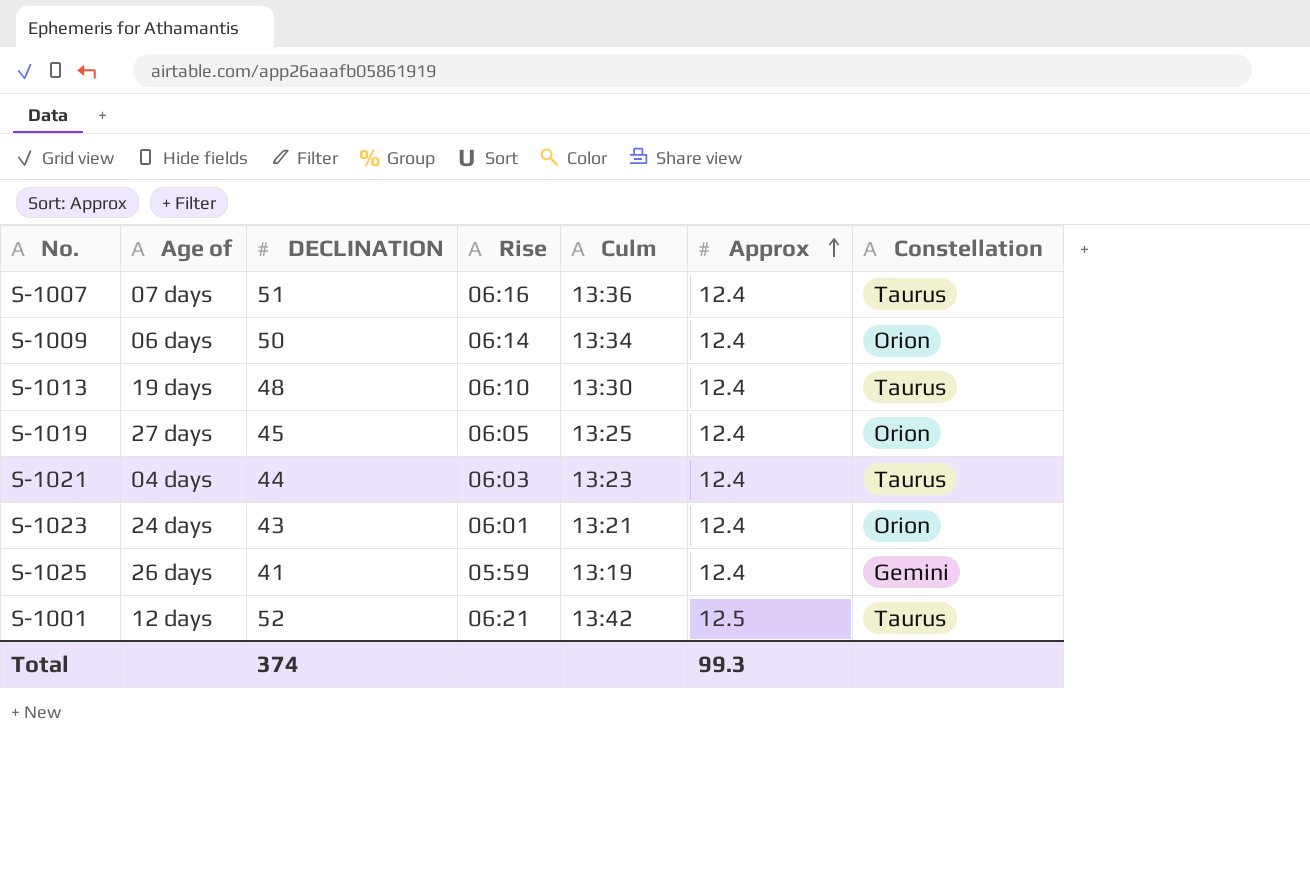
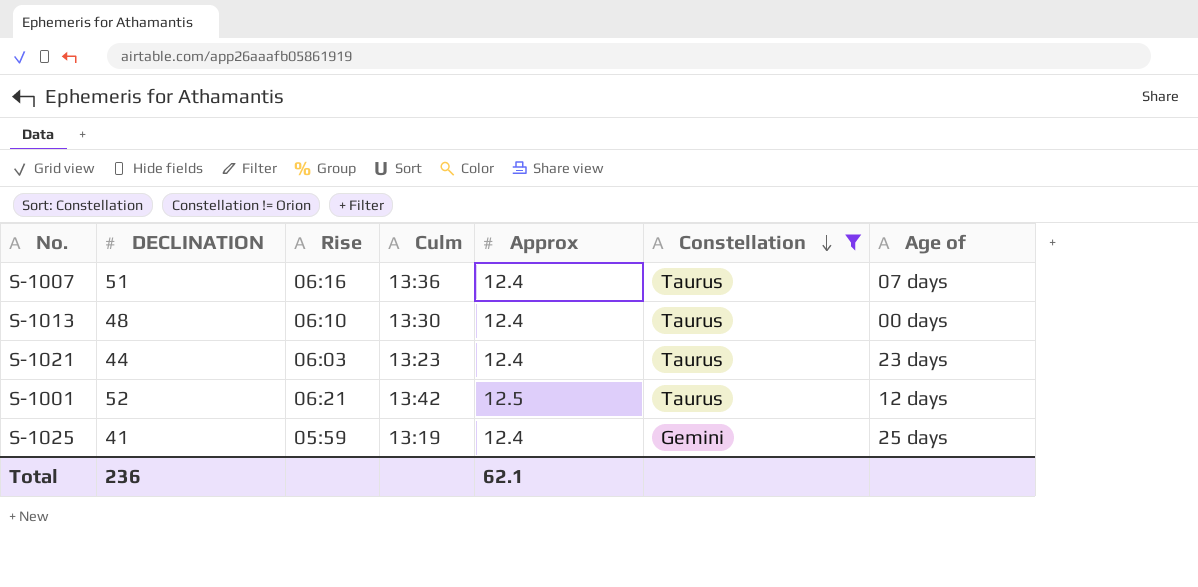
filter: none -> Constellation != Orion
row order: Approx ascending -> Constellation descending
column Age of | position: 2 -> 7
S-1013 | Age of: 19 days -> 00 days
S-1021 | Age of: 04 days -> 23 days
S-1025 | Age of: 26 days -> 25 days
Total | DECLINATION: 374 -> 236
Total | Approx: 99.3 -> 62.1

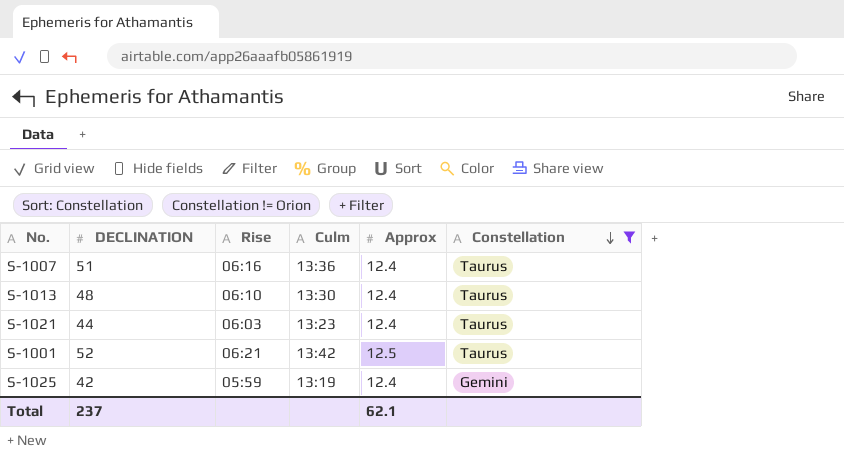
column Age of | position: 7 -> none
S-1025 | DECLINATION: 41 -> 42
Total | DECLINATION: 236 -> 237

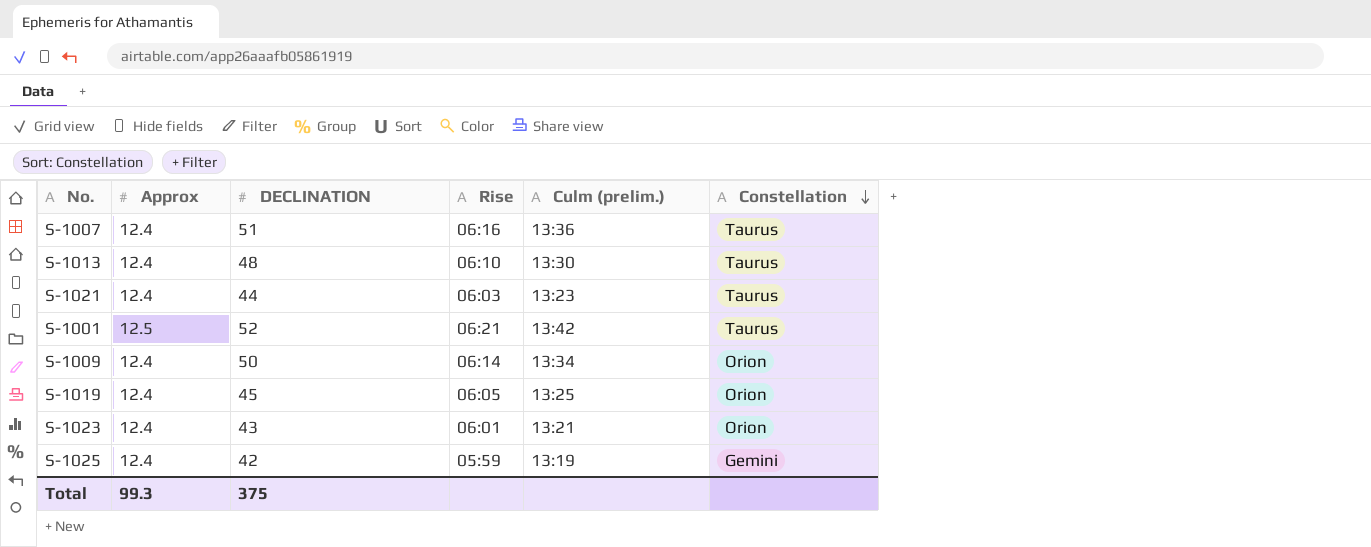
filter: Constellation != Orion -> none
column Approx | position: 5 -> 2
column name: Culm -> Culm (prelim.)
Total | Approx: 62.1 -> 99.3
Total | DECLINATION: 237 -> 375

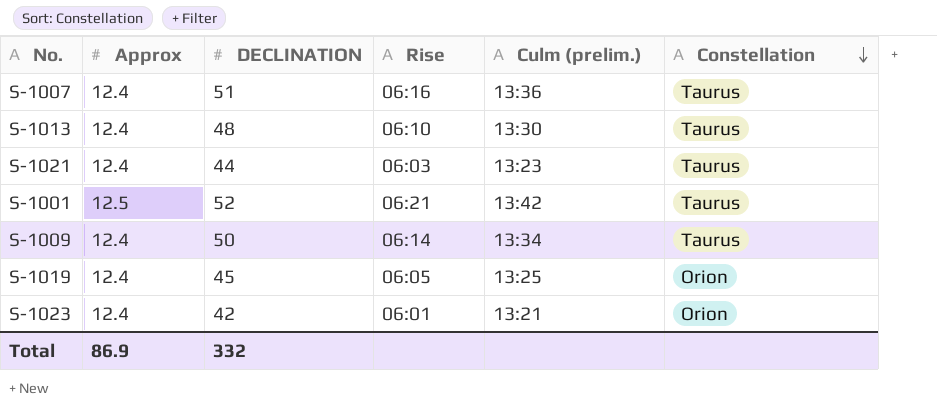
row S-1025: 12.4 | 42 | 05:59 | 13:19 | Gemini -> none
S-1009 | Constellation: Orion -> Taurus
S-1023 | DECLINATION: 43 -> 42
Total | Approx: 99.3 -> 86.9
Total | DECLINATION: 375 -> 332

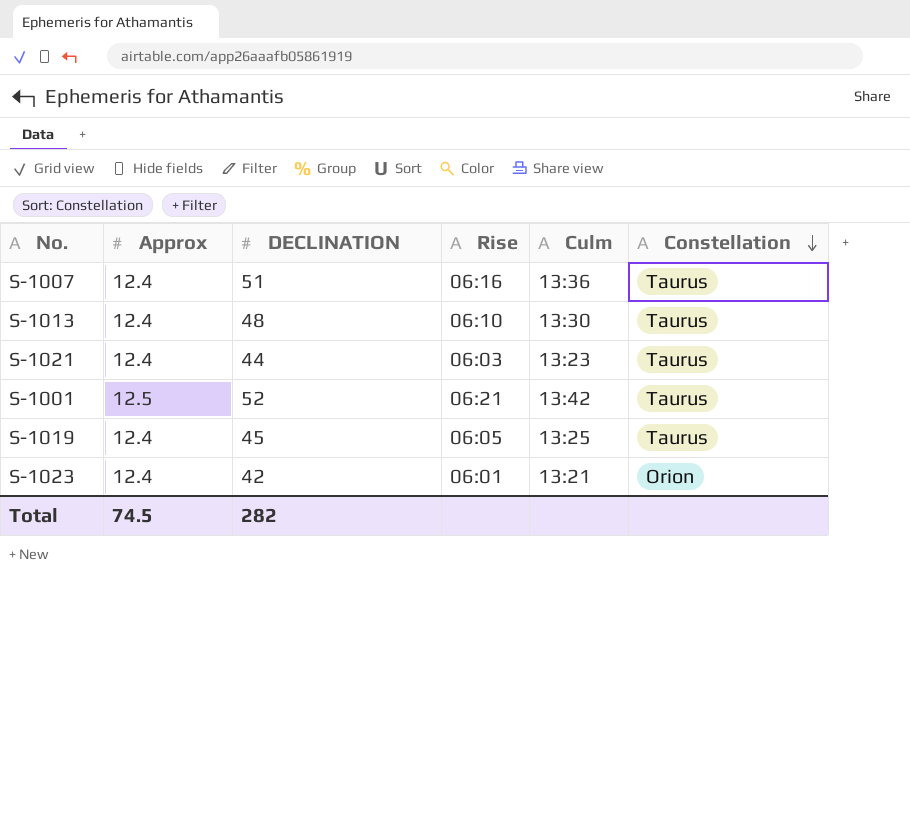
column name: Culm (prelim.) -> Culm
row S-1009: 12.4 | 50 | 06:14 | 13:34 | Taurus -> none
S-1019 | Constellation: Orion -> Taurus
Total | Approx: 86.9 -> 74.5
Total | DECLINATION: 332 -> 282

